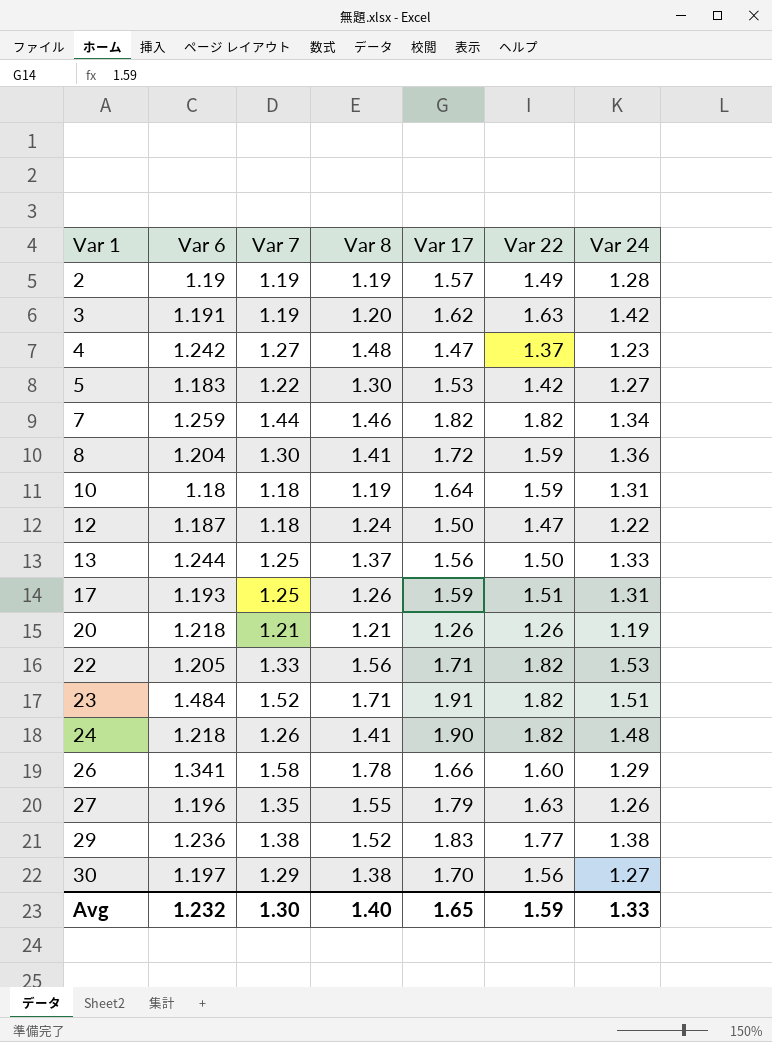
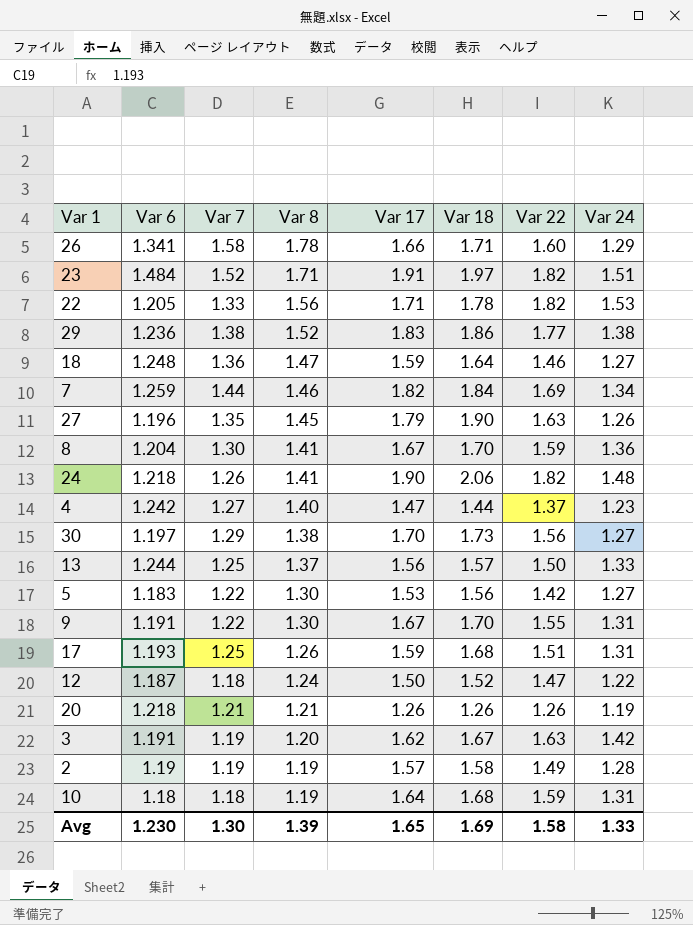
row order: Var 1 ascending -> Var 8 descending
column Var 18 | position: none -> 6
row 18: none -> 1.248 | 1.36 | 1.47 | 1.59 | 1.64 | 1.46 | 1.27
7 | Var 22: 1.82 -> 1.69
27 | Var 8: 1.55 -> 1.45
8 | Var 17: 1.72 -> 1.67
4 | Var 8: 1.48 -> 1.40
row 9: none -> 1.191 | 1.22 | 1.30 | 1.67 | 1.70 | 1.55 | 1.31
Avg | Var 6: 1.232 -> 1.230
Avg | Var 8: 1.40 -> 1.39
Avg | Var 22: 1.59 -> 1.58

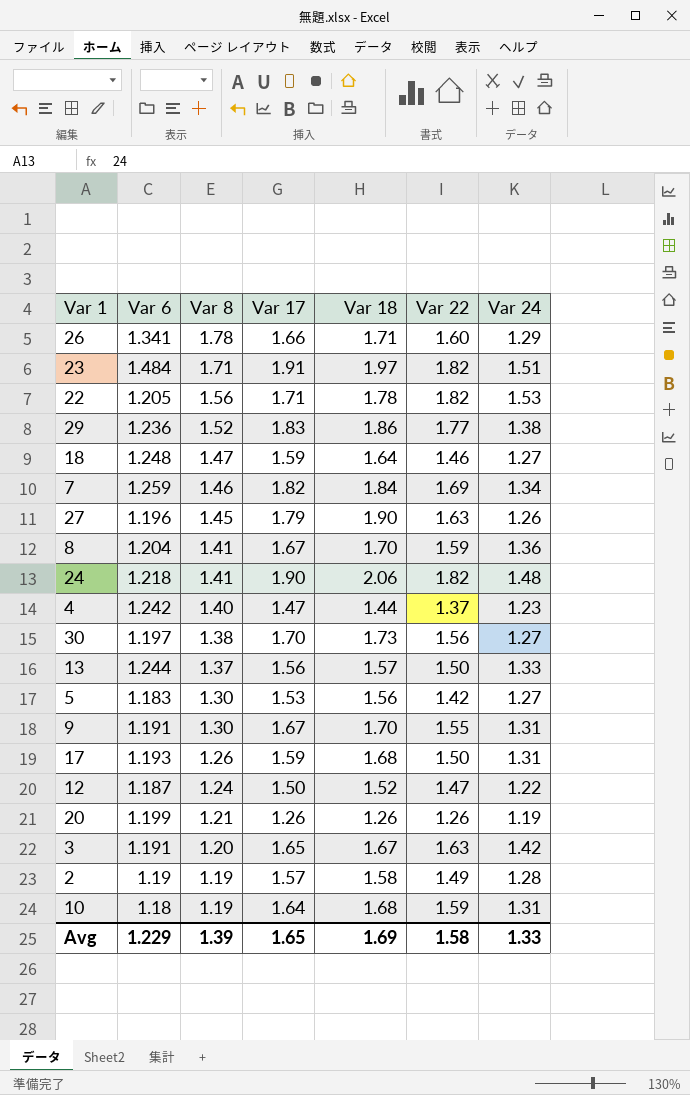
column Var 7 | position: 3 -> none
17 | Var 22: 1.51 -> 1.50
20 | Var 6: 1.218 -> 1.199
3 | Var 17: 1.62 -> 1.65
Avg | Var 6: 1.230 -> 1.229

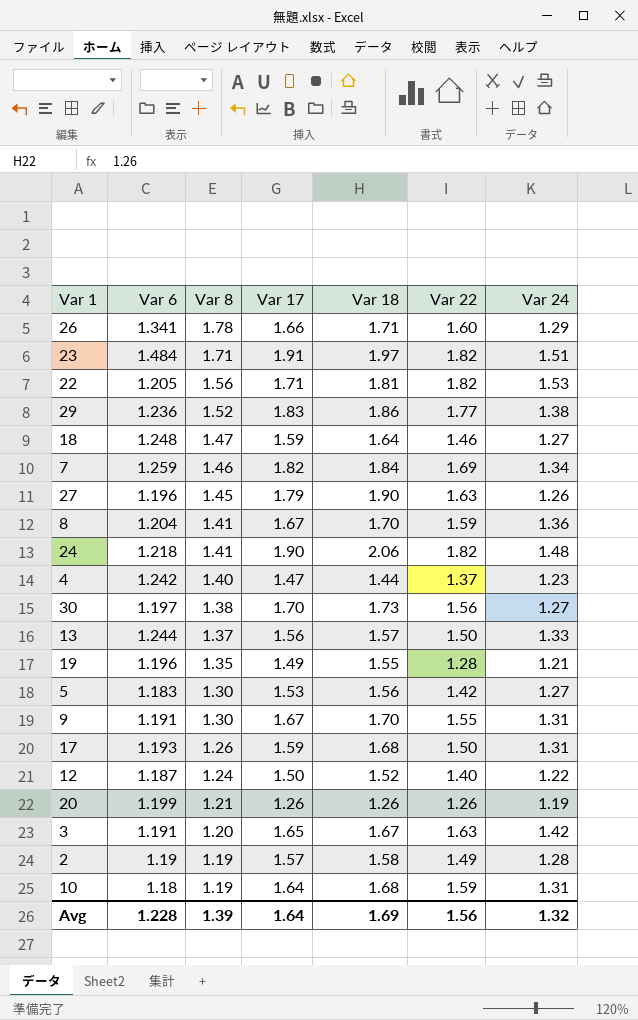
22 | Var 18: 1.78 -> 1.81
row 19: none -> 1.196 | 1.35 | 1.49 | 1.55 | 1.28 | 1.21
12 | Var 22: 1.47 -> 1.40
Avg | Var 6: 1.229 -> 1.228
Avg | Var 17: 1.65 -> 1.64
Avg | Var 22: 1.58 -> 1.56
Avg | Var 24: 1.33 -> 1.32

